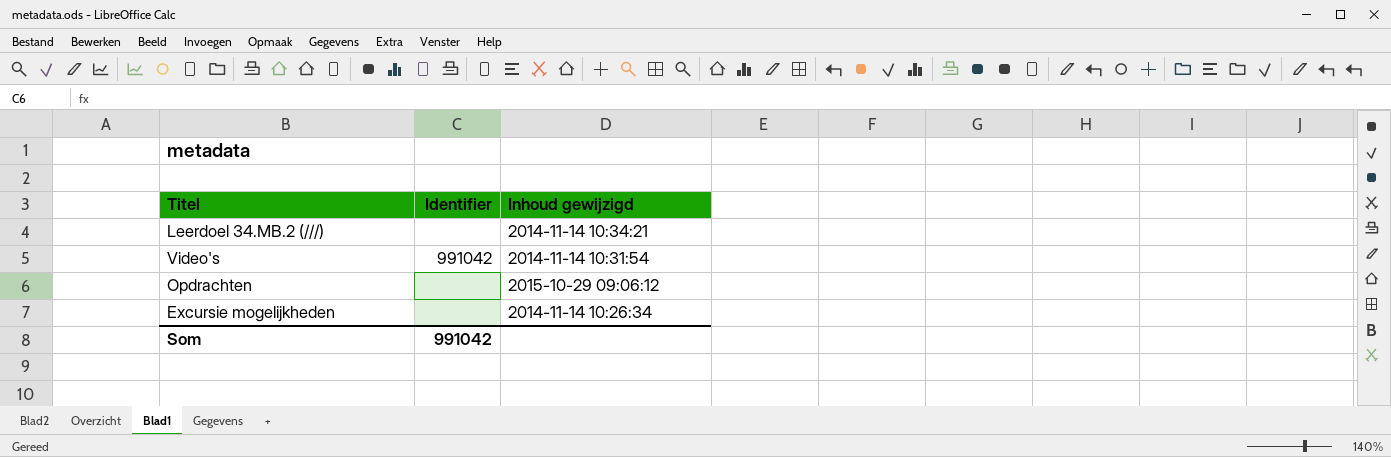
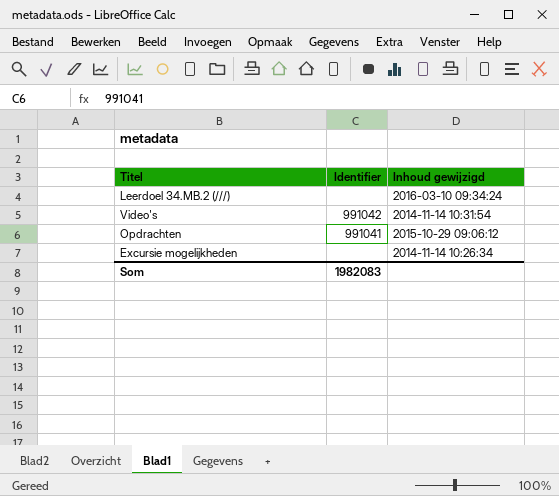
Leerdoel 34.MB.2 (///) | Inhoud gewijzigd: 2014-11-14 10:34:21 -> 2016-03-10 09:34:24
Opdrachten | Identifier: none -> 991041
Som | Identifier: 991042 -> 1982083

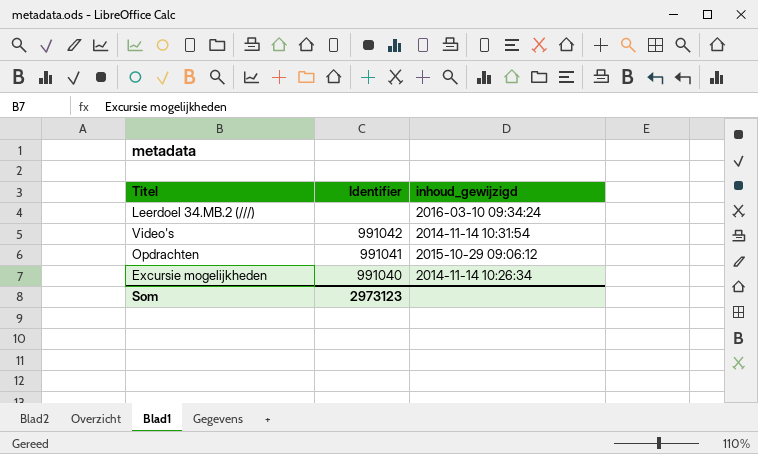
column name: Inhoud gewijzigd -> inhoud_gewijzigd
Excursie mogelijkheden | Identifier: none -> 991040
Som | Identifier: 1982083 -> 2973123

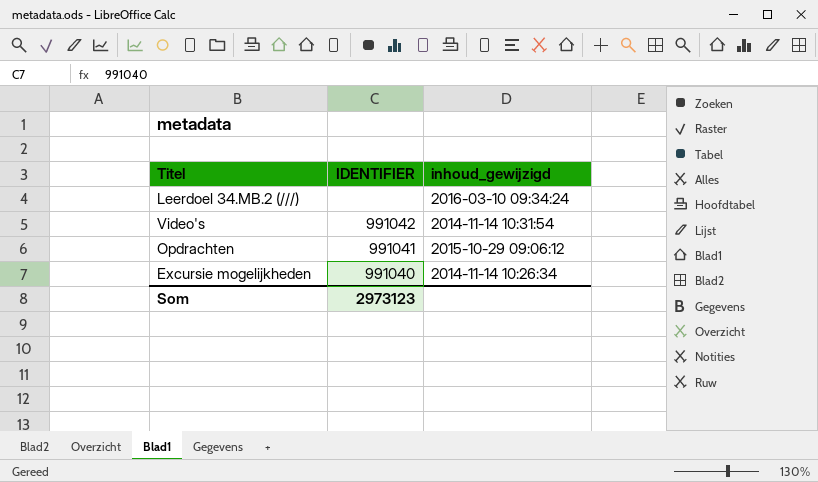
column name: Identifier -> IDENTIFIER

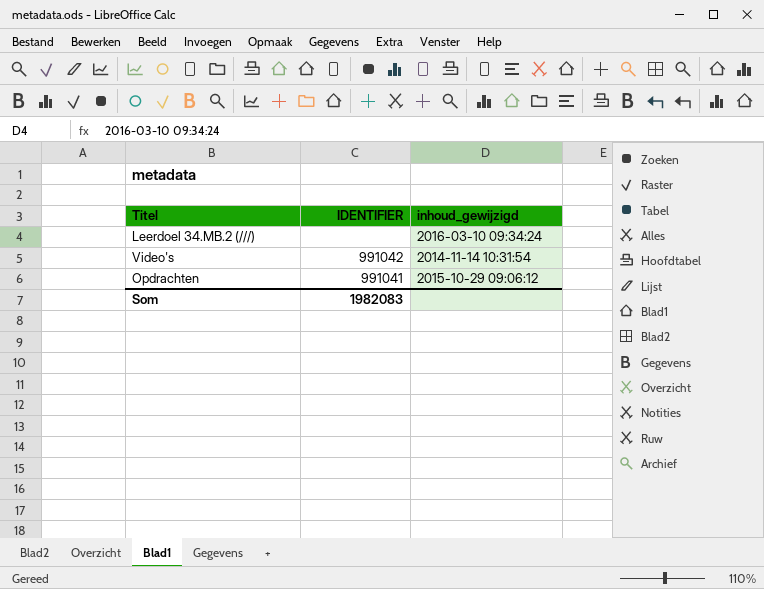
row Excursie mogelijkheden: 991040 | 2014-11-14 10:26:34 -> none
Som | IDENTIFIER: 2973123 -> 1982083

